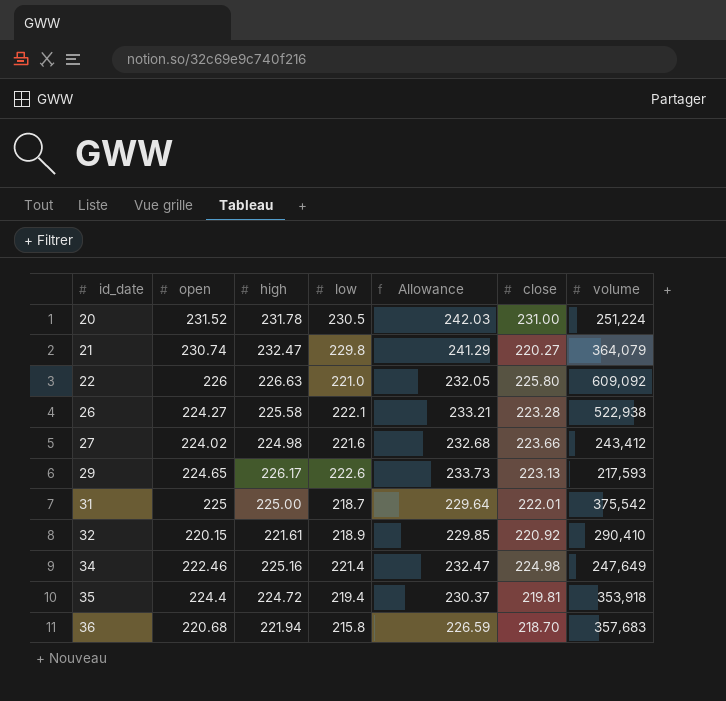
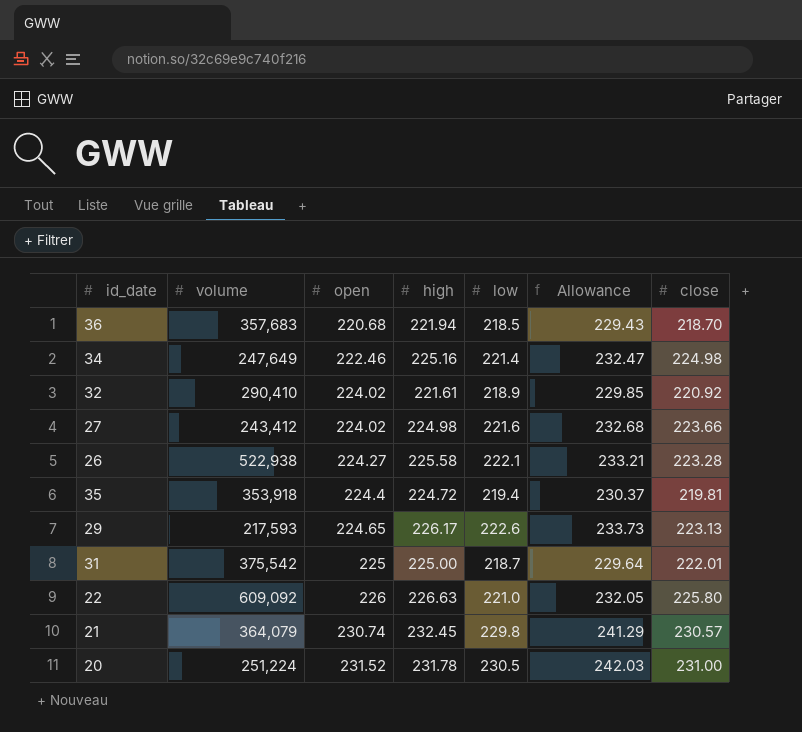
row order: id_date ascending -> open ascending
column volume | position: 7 -> 2
36 | low: 215.8 -> 218.5
36 | Allowance: 226.59 -> 229.43
32 | open: 220.15 -> 224.02
21 | high: 232.47 -> 232.45
21 | close: 220.27 -> 230.57

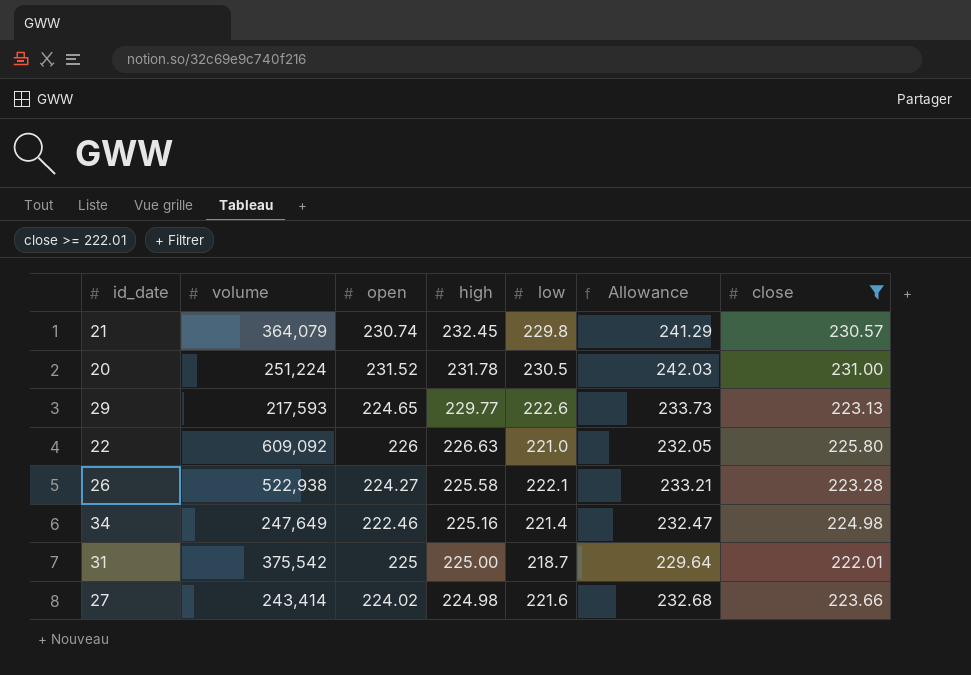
filter: none -> close >= 222.01
row order: open ascending -> high descending
29 | high: 226.17 -> 229.77
27 | volume: 243,412 -> 243,414

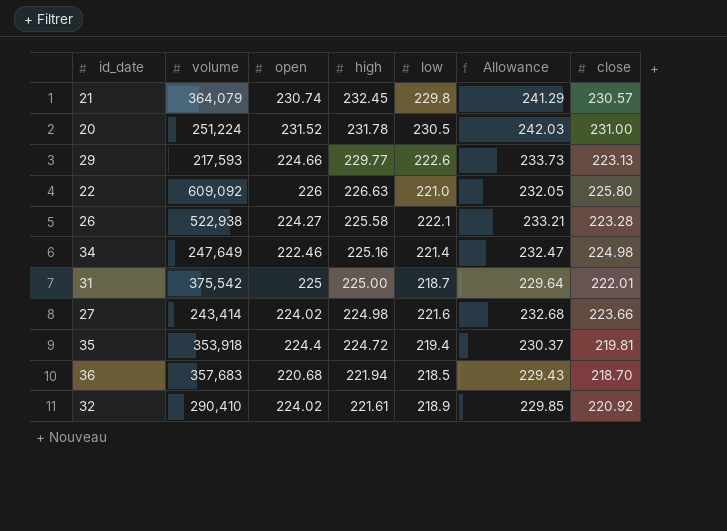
filter: close >= 222.01 -> none
29 | open: 224.65 -> 224.66

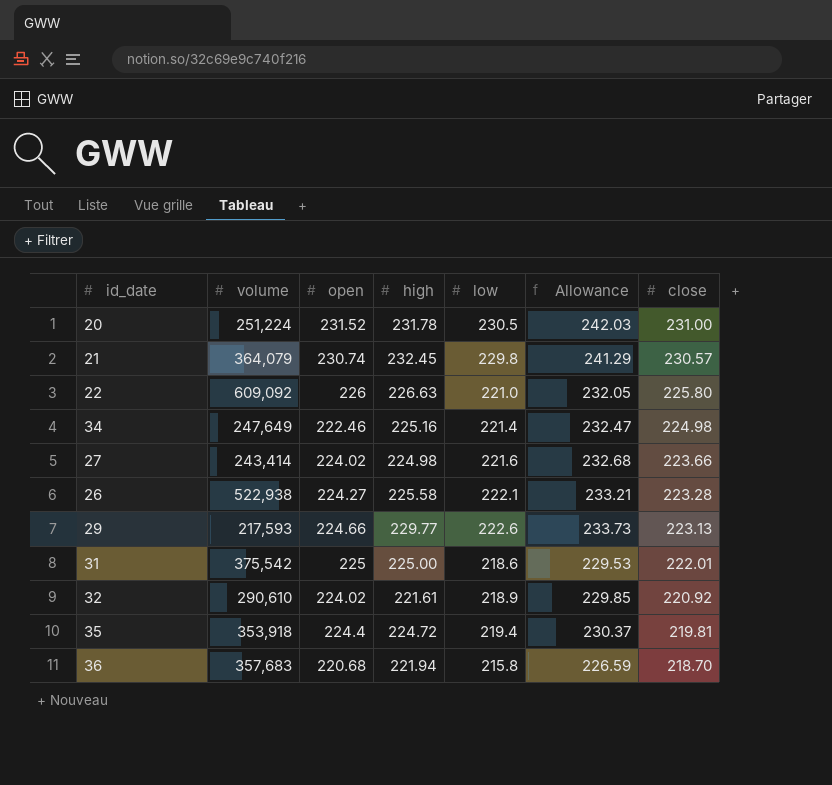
row order: high descending -> close descending
31 | low: 218.7 -> 218.6
31 | Allowance: 229.64 -> 229.53
32 | volume: 290,410 -> 290,610
36 | low: 218.5 -> 215.8
36 | Allowance: 229.43 -> 226.59

